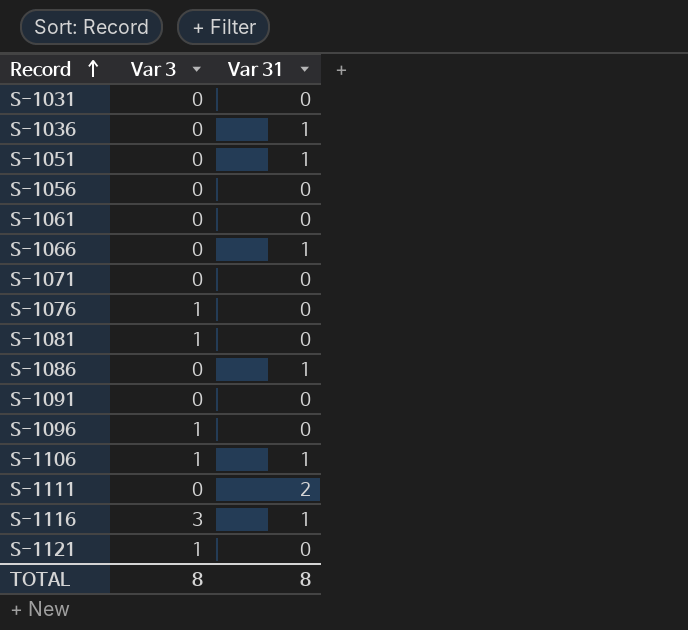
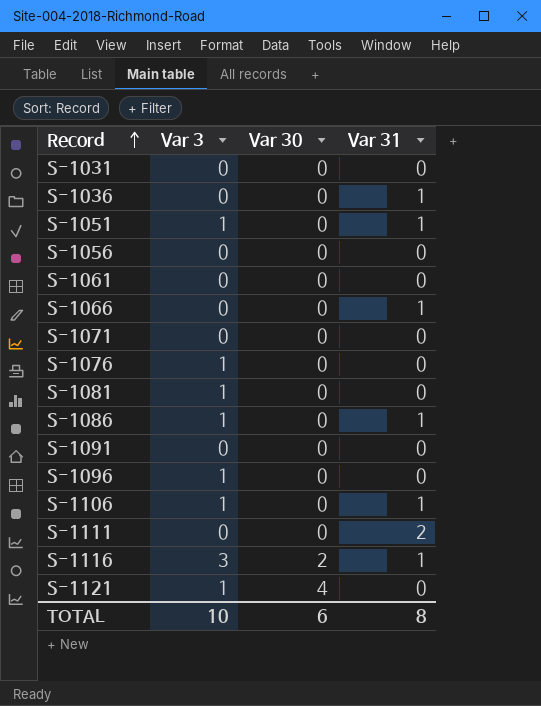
column Var 30 | position: none -> 3
S-1051 | Var 3: 0 -> 1
S-1086 | Var 3: 0 -> 1
TOTAL | Var 3: 8 -> 10

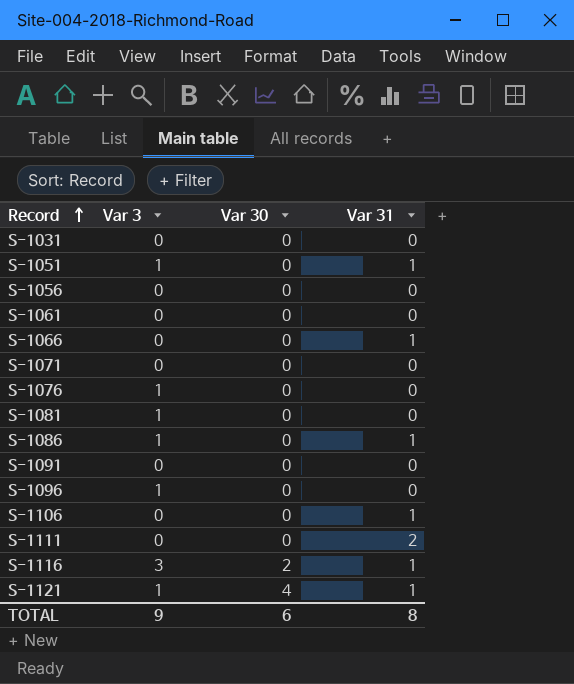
row S-1036: 0 | 0 | 1 -> none
S-1106 | Var 3: 1 -> 0
S-1121 | Var 31: 0 -> 1
TOTAL | Var 3: 10 -> 9

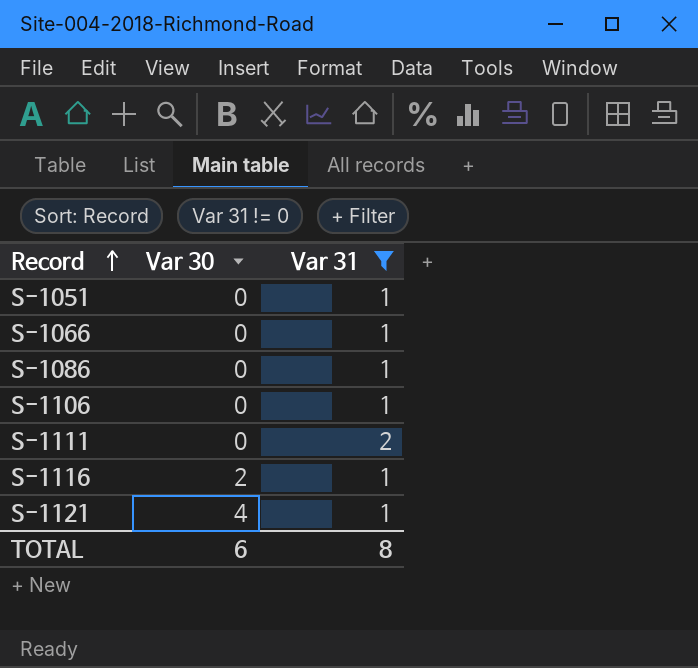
filter: none -> Var 31 != 0
column Var 3 | position: 2 -> none

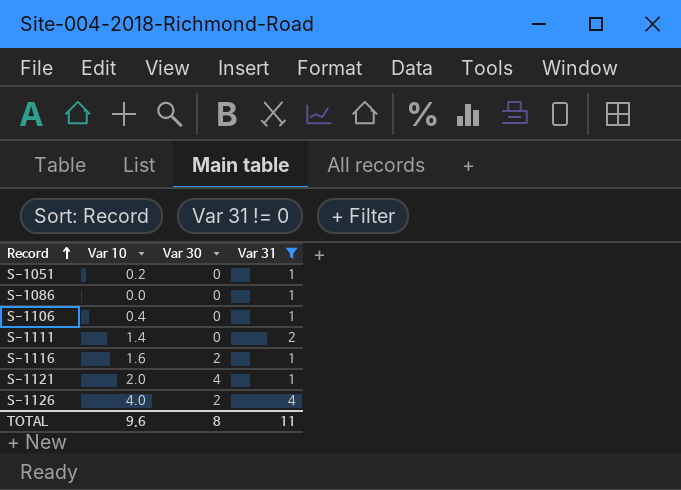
column Var 10 | position: none -> 2
row S-1066: 0 | 1 -> none
row S-1126: none -> 4.0 | 2 | 4
TOTAL | Var 30: 6 -> 8
TOTAL | Var 31: 8 -> 11

